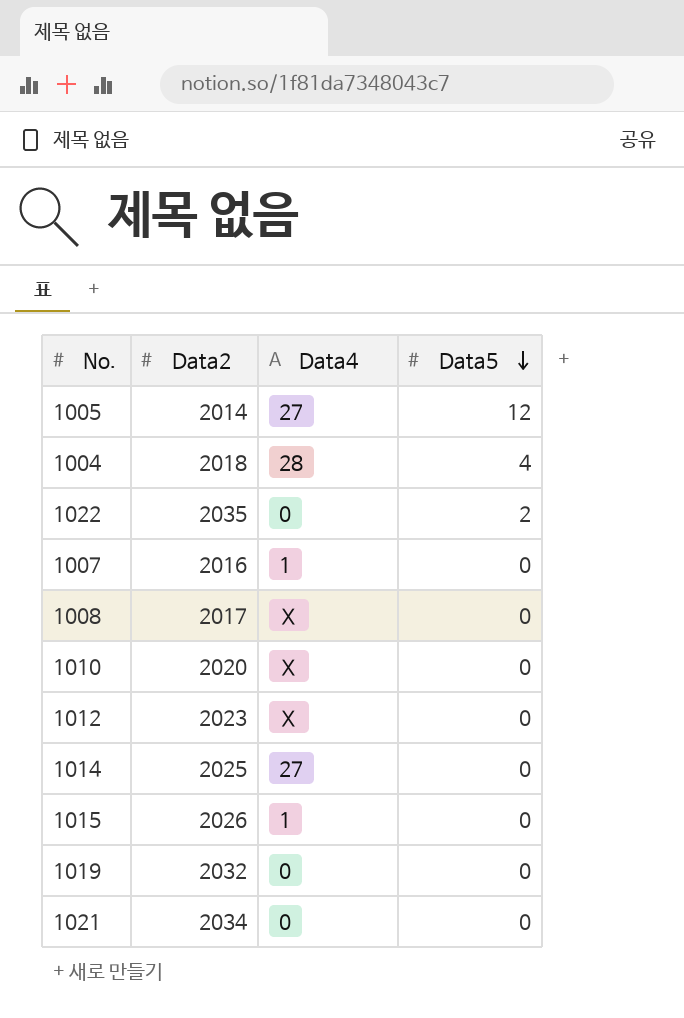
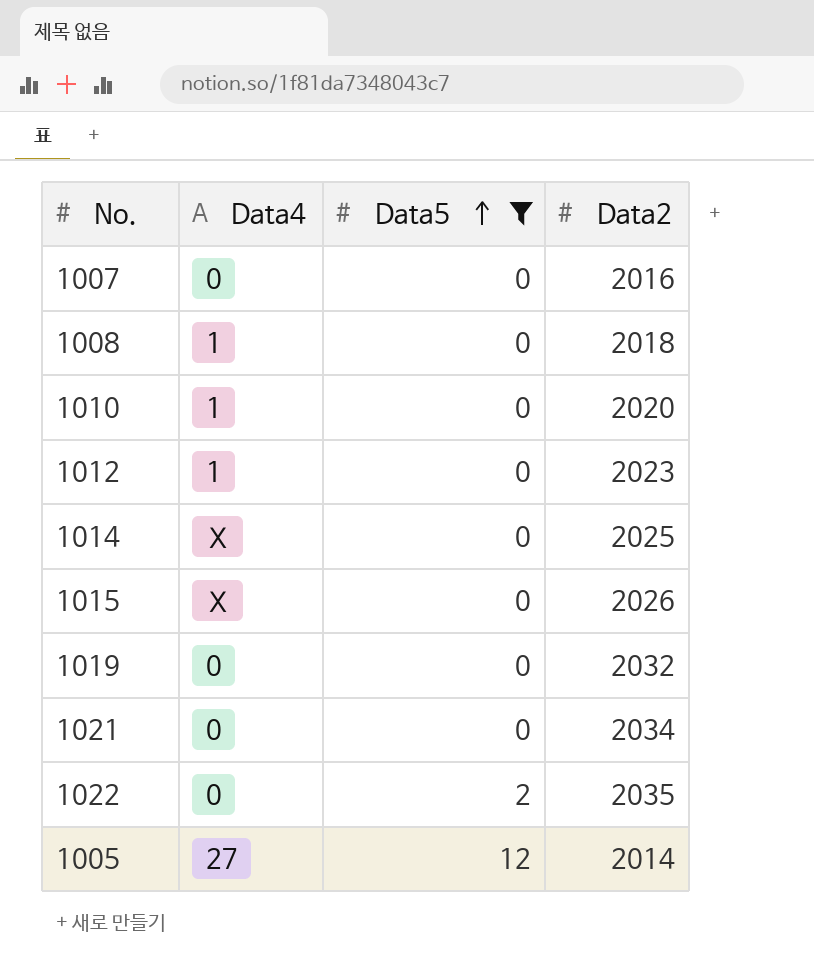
filter: none -> Data5 != 4
row order: Data5 descending -> Data5 ascending
column Data2 | position: 2 -> 4
1007 | Data4: 1 -> 0
1008 | Data4: Х -> 1
1008 | Data2: 2017 -> 2018
1010 | Data4: Х -> 1
1012 | Data4: Х -> 1
1014 | Data4: 27 -> Х
1015 | Data4: 1 -> Х

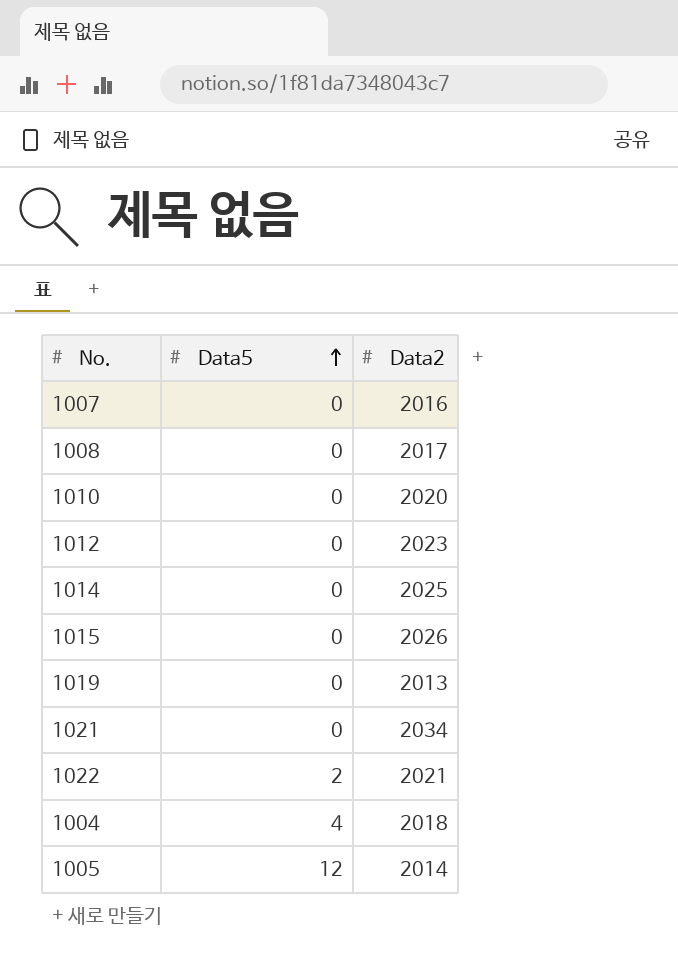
filter: Data5 != 4 -> none
column Data4 | position: 2 -> none
1008 | Data2: 2018 -> 2017
1019 | Data2: 2032 -> 2013
1022 | Data2: 2035 -> 2021

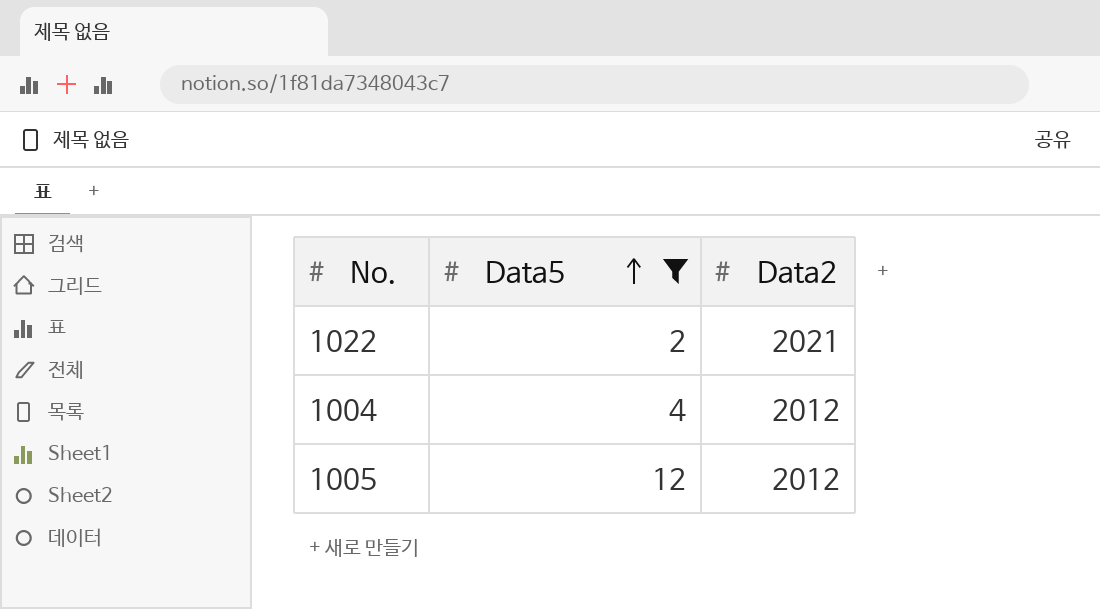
filter: none -> Data5 != 0
1004 | Data2: 2018 -> 2012
1005 | Data2: 2014 -> 2012

